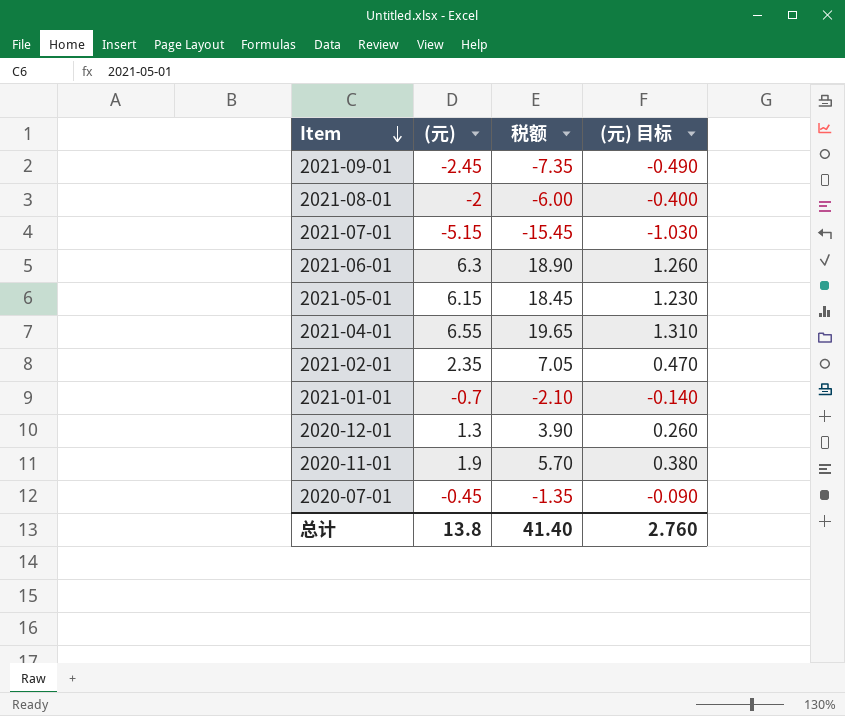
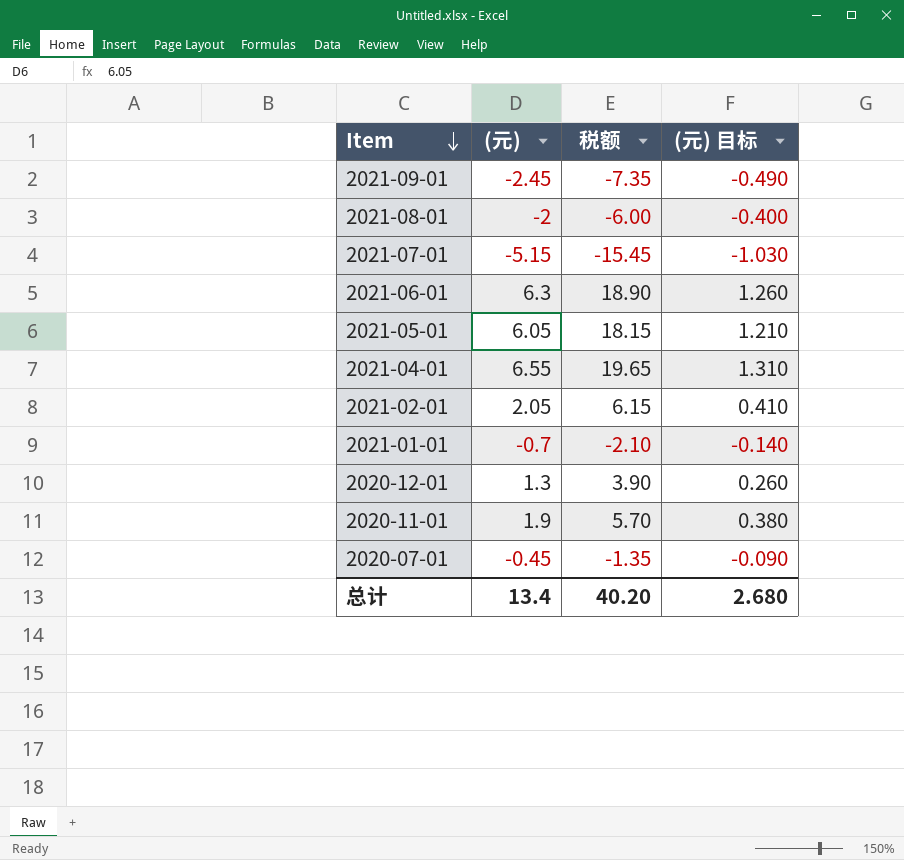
2021-05-01 | (元): 6.15 -> 6.05
2021-05-01 | 税额: 18.45 -> 18.15
2021-05-01 | (元) 目标: 1.230 -> 1.210
2021-02-01 | (元): 2.35 -> 2.05
2021-02-01 | 税额: 7.05 -> 6.15
2021-02-01 | (元) 目标: 0.470 -> 0.410
总计 | (元): 13.8 -> 13.4
总计 | 税额: 41.40 -> 40.20
总计 | (元) 目标: 2.760 -> 2.680

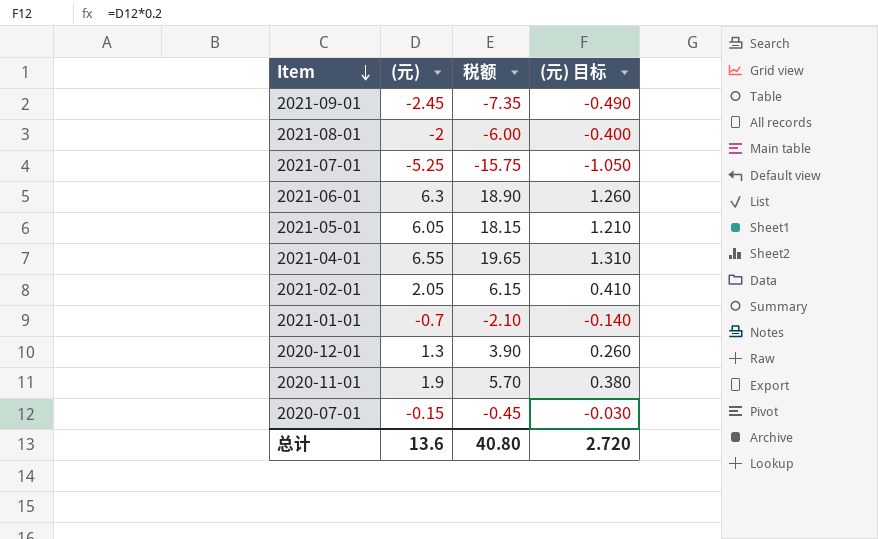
2021-07-01 | (元): -5.15 -> -5.25
2021-07-01 | 税额: -15.45 -> -15.75
2021-07-01 | (元) 目标: -1.030 -> -1.050
2020-07-01 | (元): -0.45 -> -0.15
2020-07-01 | 税额: -1.35 -> -0.45
2020-07-01 | (元) 目标: -0.090 -> -0.030
总计 | (元): 13.4 -> 13.6
总计 | 税额: 40.20 -> 40.80
总计 | (元) 目标: 2.680 -> 2.720

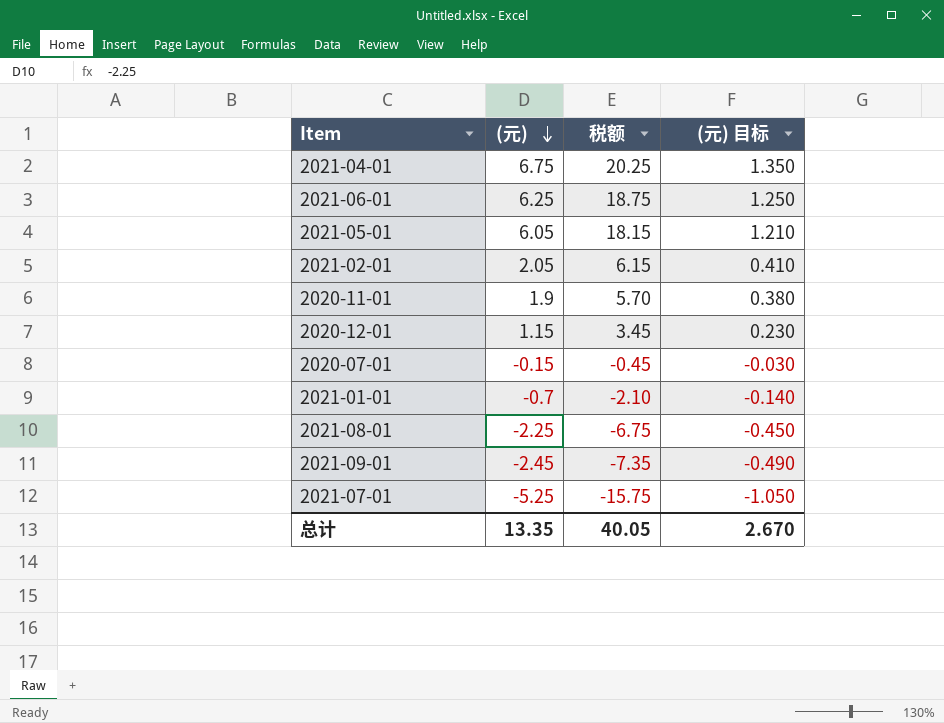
row order: Item descending -> (元) descending
2021-04-01 | (元): 6.55 -> 6.75
2021-04-01 | 税额: 19.65 -> 20.25
2021-04-01 | (元) 目标: 1.310 -> 1.350
2021-06-01 | (元): 6.3 -> 6.25
2021-06-01 | 税额: 18.90 -> 18.75
2021-06-01 | (元) 目标: 1.260 -> 1.250
2020-12-01 | (元): 1.3 -> 1.15
2020-12-01 | 税额: 3.90 -> 3.45
2020-12-01 | (元) 目标: 0.260 -> 0.230
2021-08-01 | (元): -2 -> -2.25
2021-08-01 | 税额: -6.00 -> -6.75
2021-08-01 | (元) 目标: -0.400 -> -0.450
总计 | (元): 13.6 -> 13.35
总计 | 税额: 40.80 -> 40.05
总计 | (元) 目标: 2.720 -> 2.670

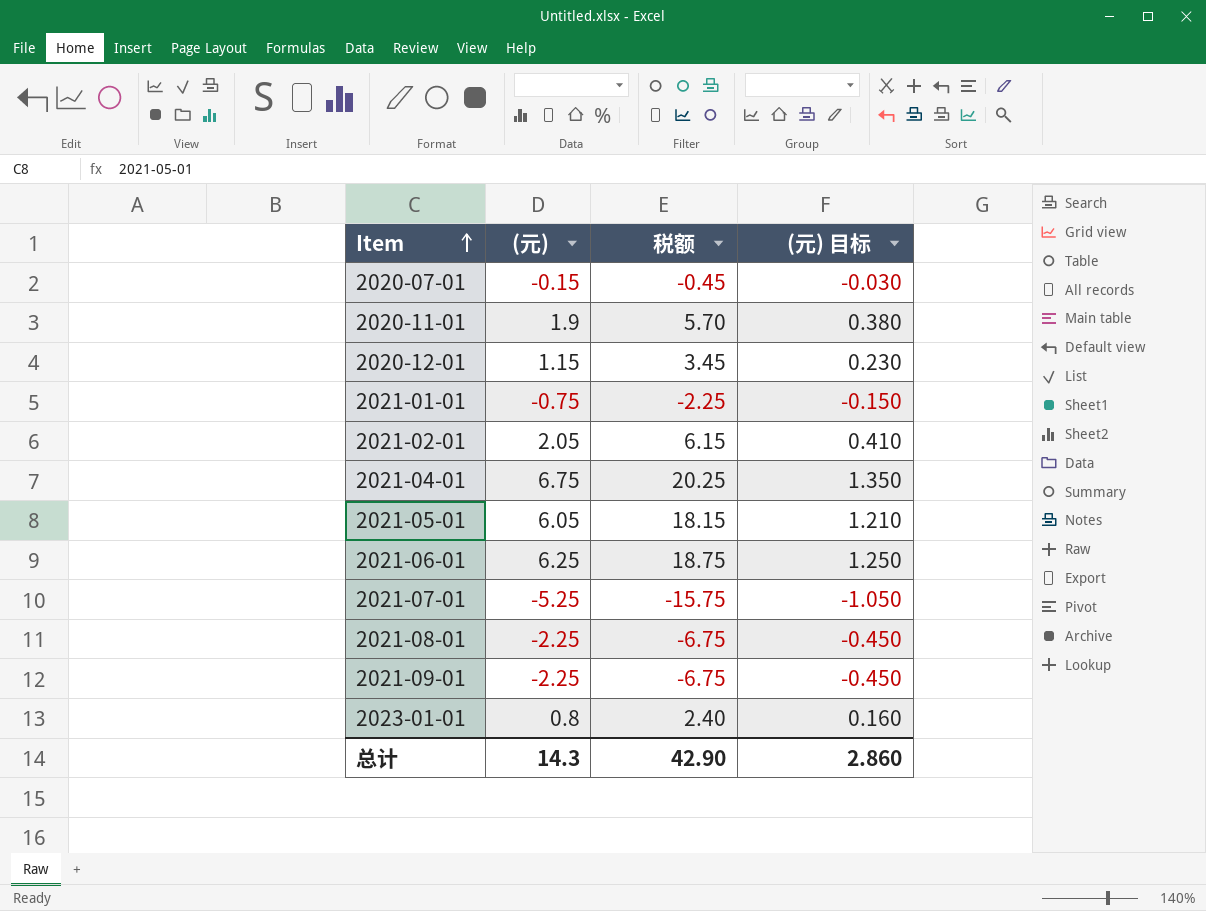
row order: (元) descending -> Item ascending
2021-01-01 | (元): -0.7 -> -0.75
2021-01-01 | 税额: -2.10 -> -2.25
2021-01-01 | (元) 目标: -0.140 -> -0.150
2021-09-01 | (元): -2.45 -> -2.25
2021-09-01 | 税额: -7.35 -> -6.75
2021-09-01 | (元) 目标: -0.490 -> -0.450
row 2023-01-01: none -> 0.8 | 2.40 | 0.160
总计 | (元): 13.35 -> 14.3
总计 | 税额: 40.05 -> 42.90
总计 | (元) 目标: 2.670 -> 2.860

